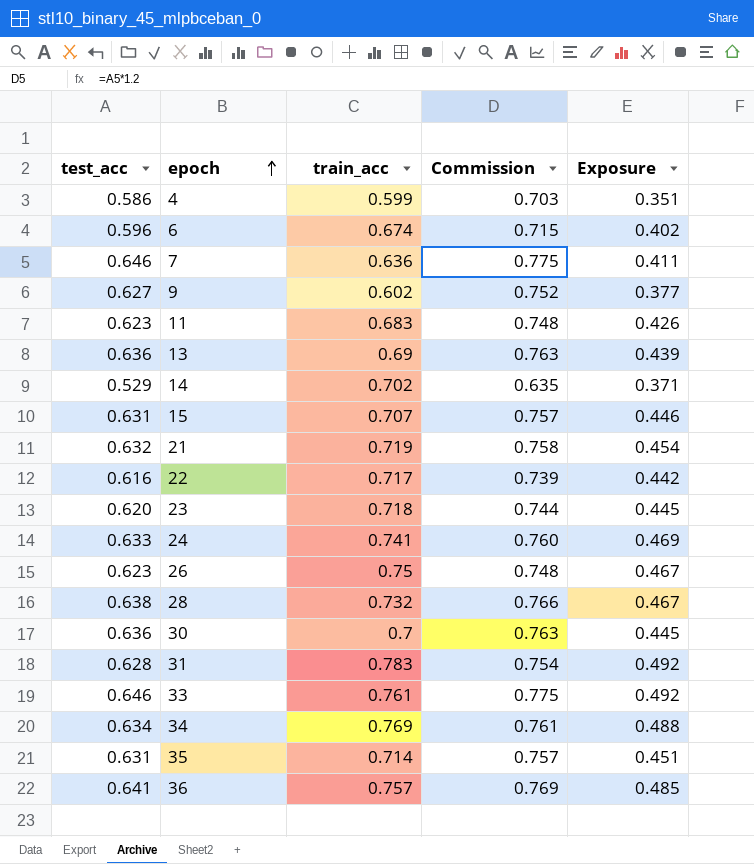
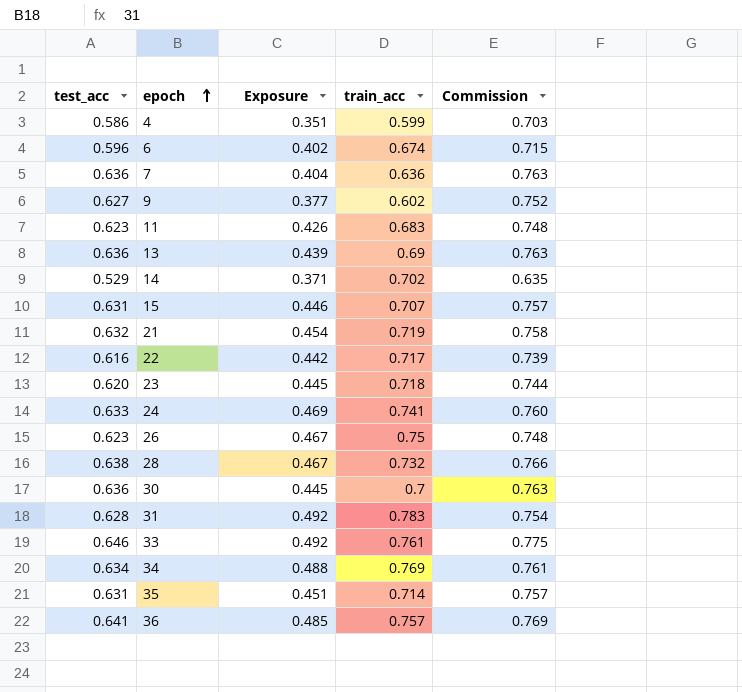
column Exposure | position: 5 -> 3
7 | test_acc: 0.646 -> 0.636
7 | Exposure: 0.411 -> 0.404
7 | Commission: 0.775 -> 0.763

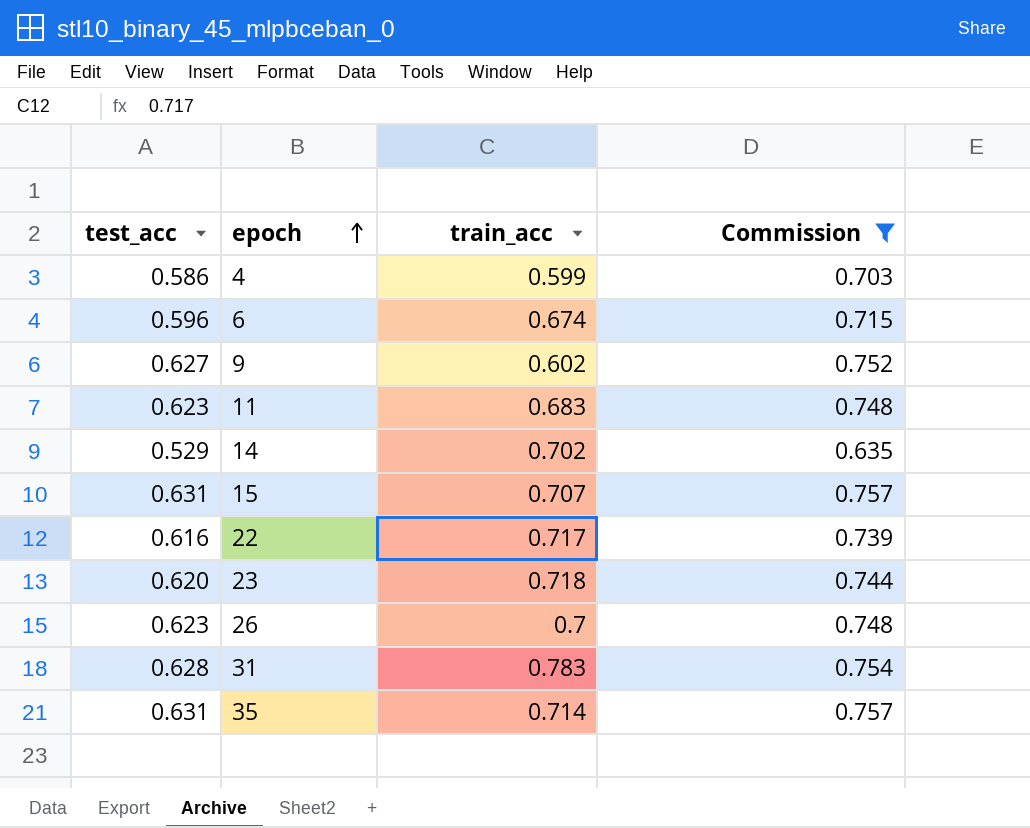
filter: none -> Commission <= 0.757
column Exposure | formula: [test_acc] * [train_acc] -> none
26 | train_acc: 0.75 -> 0.7

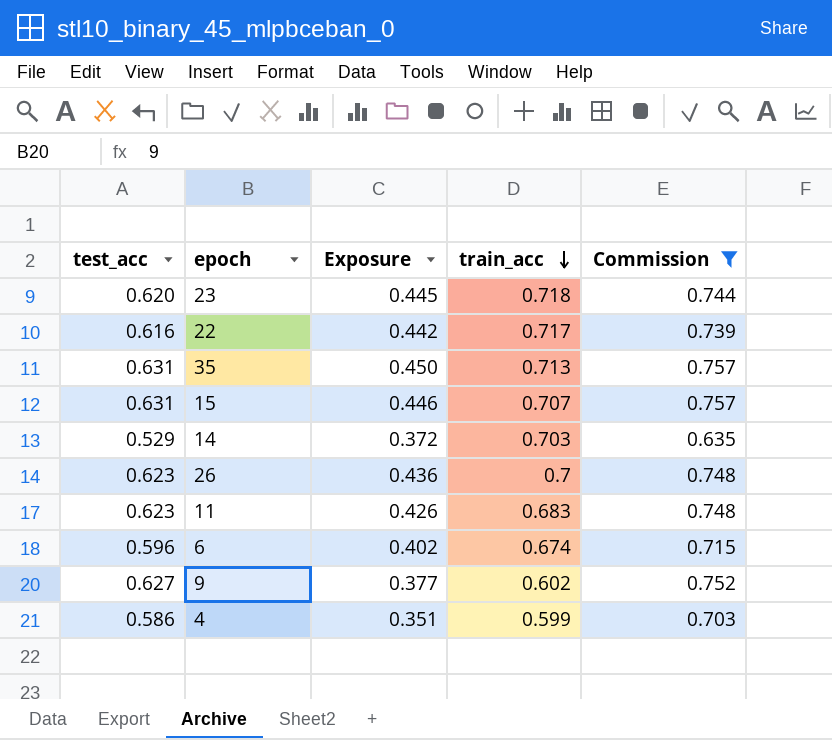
row order: epoch ascending -> train_acc descending
column Exposure | formula: none -> [test_acc] * [train_acc]
row 31: 0.628 | 0.783 | 0.754 -> none
35 | train_acc: 0.714 -> 0.713
14 | train_acc: 0.702 -> 0.703

